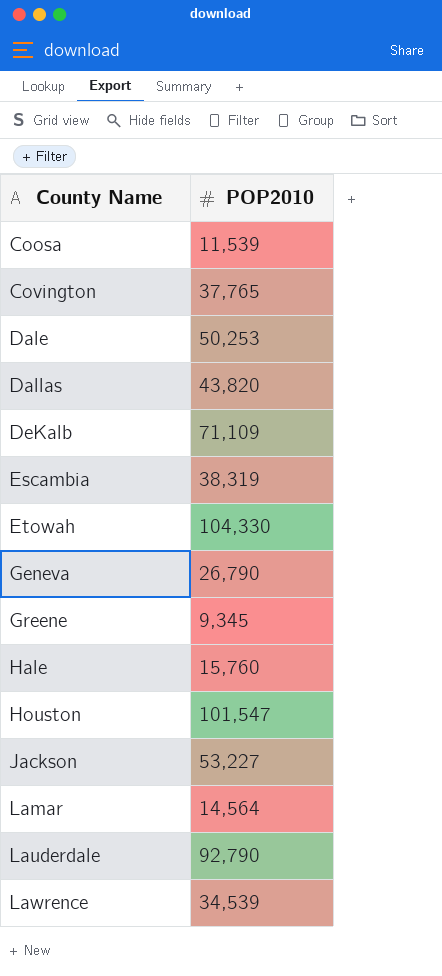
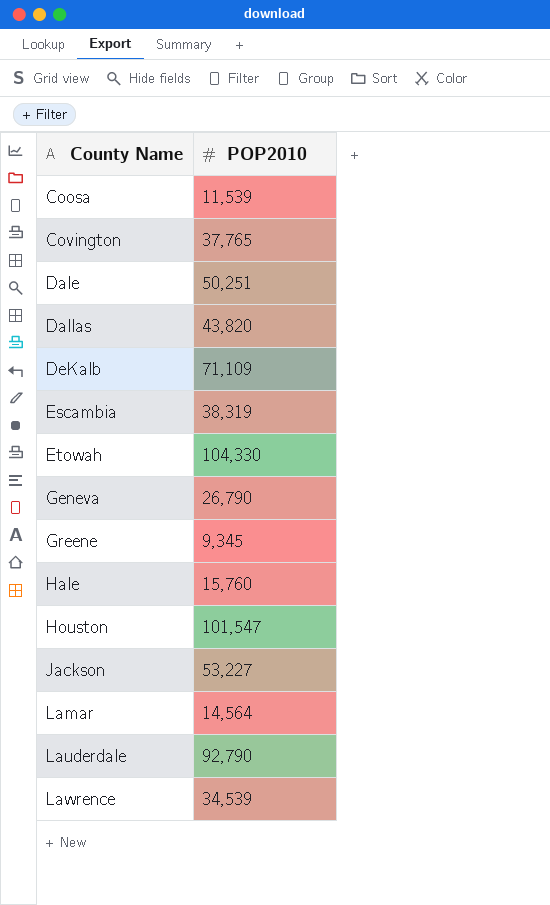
Dale | POP2010: 50,253 -> 50,251

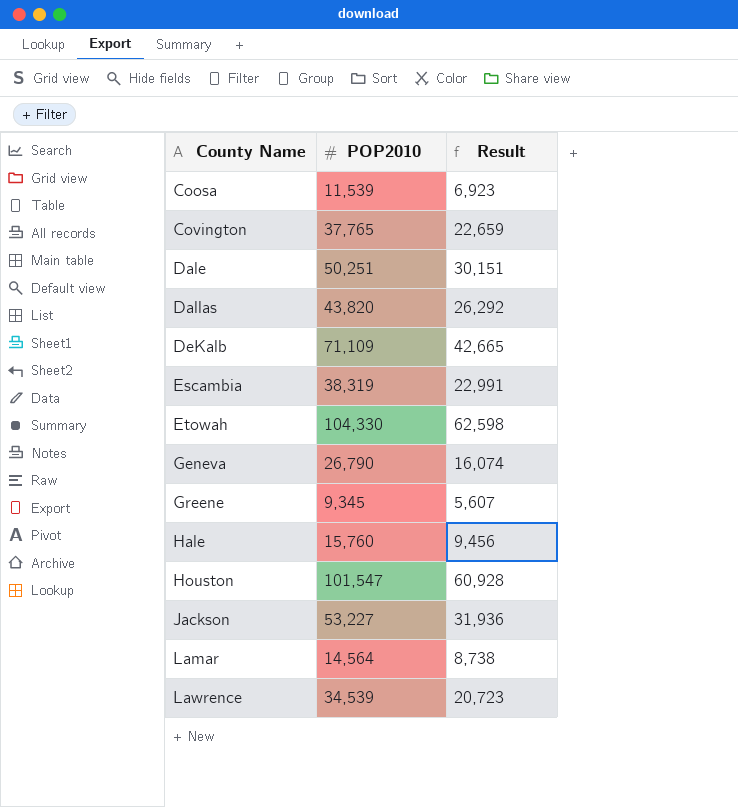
column Result | formula: none -> [POP2010] * 0.6
row Lauderdale: 92,790 -> none

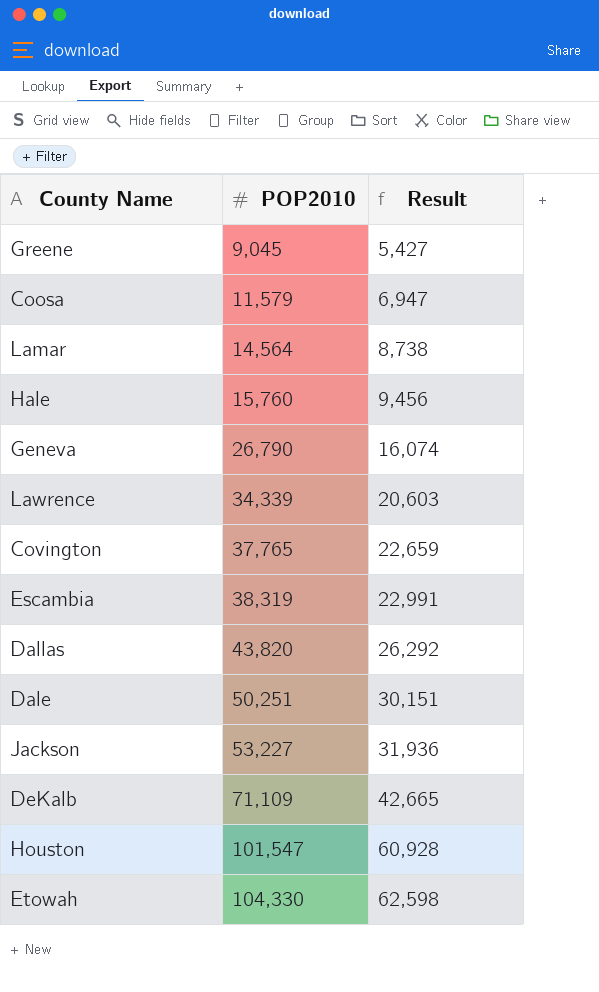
row order: County Name ascending -> POP2010 ascending
Greene | POP2010: 9,345 -> 9,045
Greene | Result: 5,607 -> 5,427
Coosa | POP2010: 11,539 -> 11,579
Coosa | Result: 6,923 -> 6,947
Lawrence | POP2010: 34,539 -> 34,339
Lawrence | Result: 20,723 -> 20,603

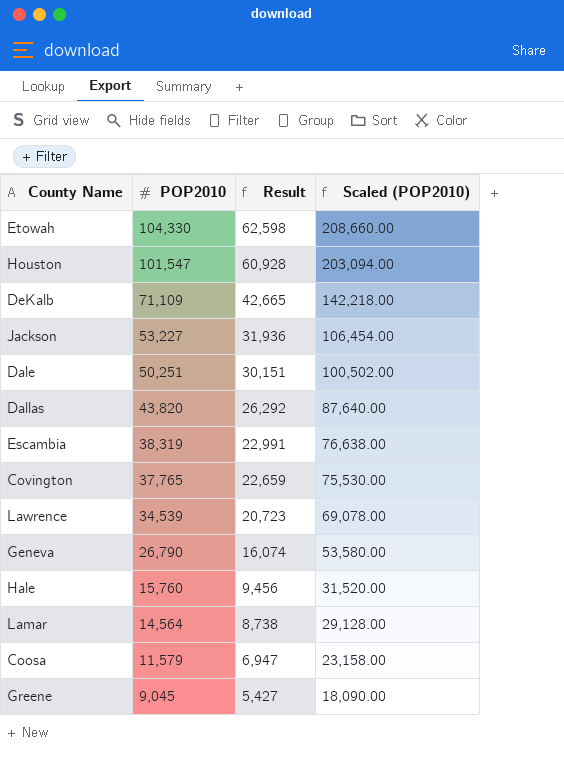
row order: POP2010 ascending -> POP2010 descending
column Scaled (POP2010) | formula: none -> [POP2010] * 2
Lawrence | POP2010: 34,339 -> 34,539
Lawrence | Result: 20,603 -> 20,723

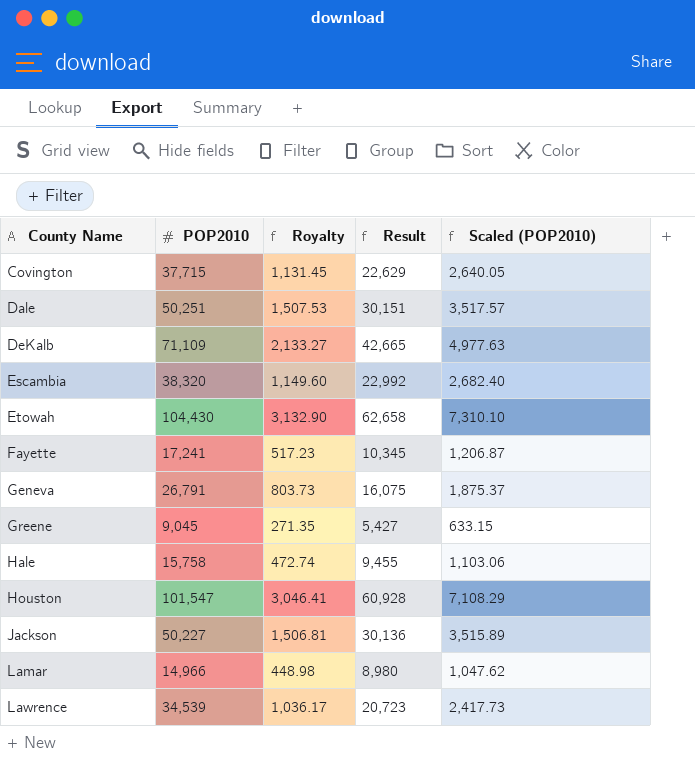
row order: POP2010 descending -> County Name ascending
column Royalty | formula: none -> [POP2010] * 0.03
column Scaled (POP2010) | formula: [POP2010] * 2 -> [POP2010] * 0.07
row Dallas: 43,820 | 26,292 | 87,640.00 -> none
row Coosa: 11,579 | 6,947 | 23,158.00 -> none
Covington | POP2010: 37,765 -> 37,715
Covington | Result: 22,659 -> 22,629
Escambia | POP2010: 38,319 -> 38,320
Escambia | Result: 22,991 -> 22,992
Etowah | POP2010: 104,330 -> 104,430
Etowah | Result: 62,598 -> 62,658
row Fayette: none -> 17,241 | 517.23 | 10,345 | 1,206.87
Geneva | POP2010: 26,790 -> 26,791
Geneva | Result: 16,074 -> 16,075
Hale | POP2010: 15,760 -> 15,758
Hale | Result: 9,456 -> 9,455
Jackson | POP2010: 53,227 -> 50,227
Jackson | Result: 31,936 -> 30,136
Lamar | POP2010: 14,564 -> 14,966
Lamar | Result: 8,738 -> 8,980

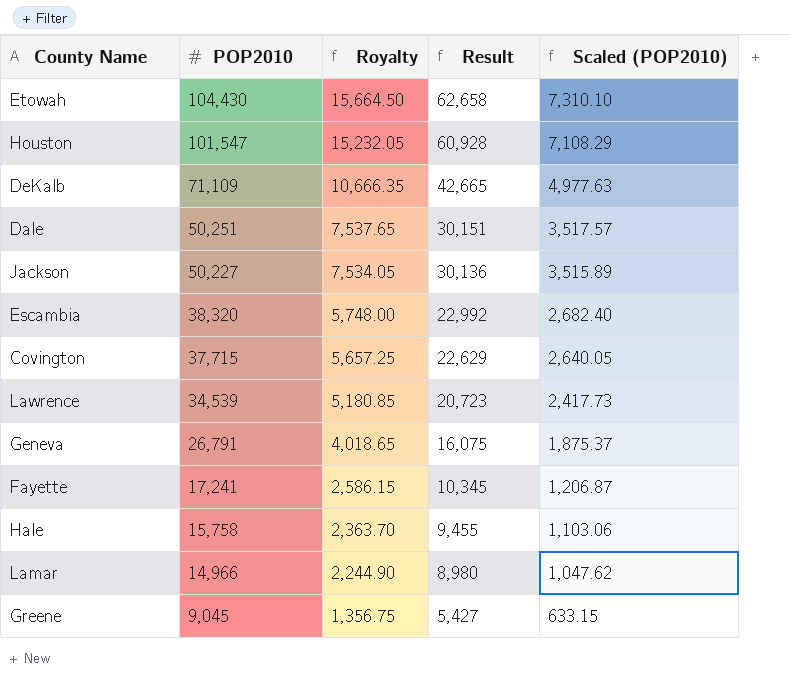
row order: County Name ascending -> POP2010 descending
column Royalty | formula: [POP2010] * 0.03 -> [POP2010] * 0.15

